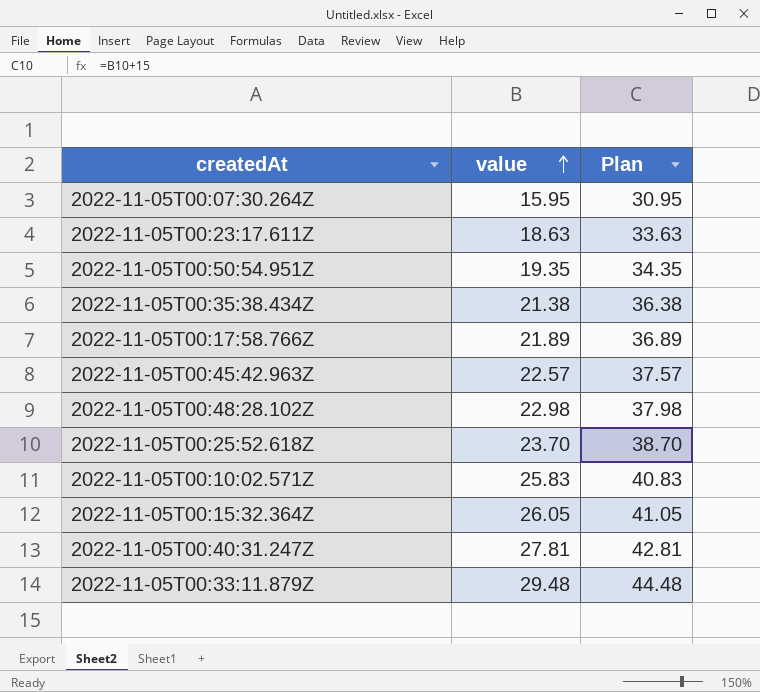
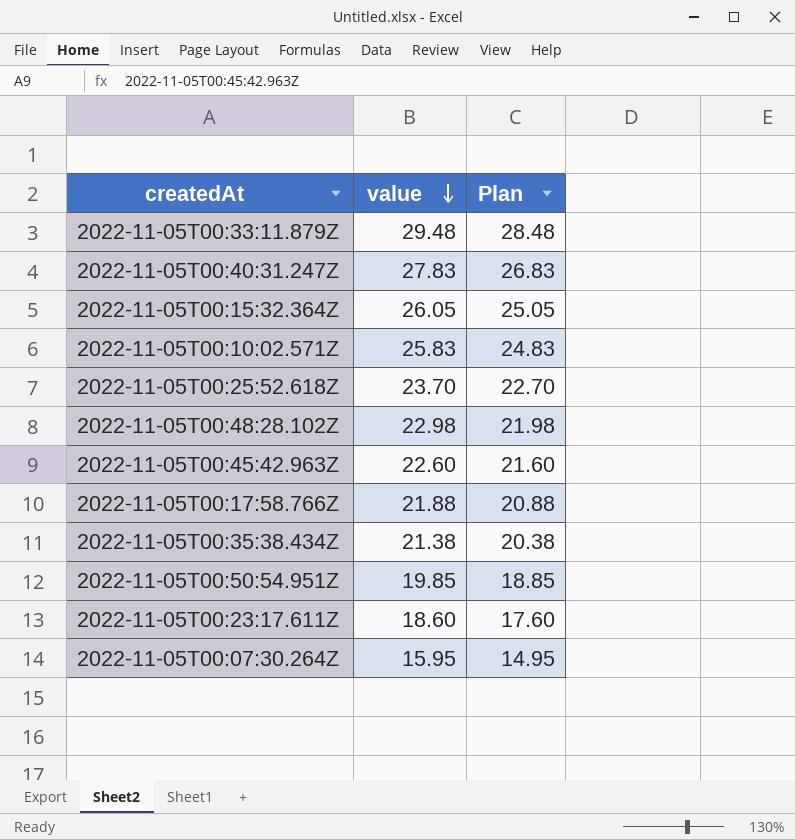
row order: value ascending -> value descending
column Plan | formula: [value] + 15 -> [value] - 1
2022-11-05T00:40:31.247Z | value: 27.81 -> 27.83
2022-11-05T00:45:42.963Z | value: 22.57 -> 22.60
2022-11-05T00:17:58.766Z | value: 21.89 -> 21.88
2022-11-05T00:50:54.951Z | value: 19.35 -> 19.85
2022-11-05T00:23:17.611Z | value: 18.63 -> 18.60

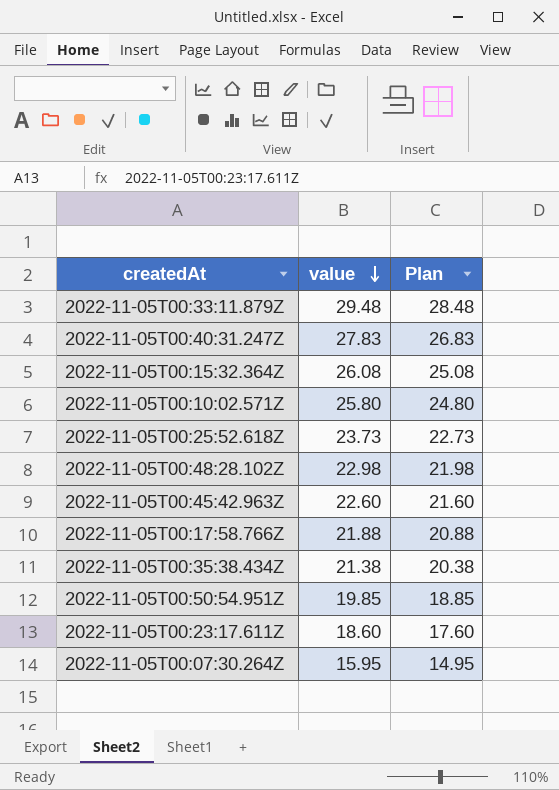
2022-11-05T00:15:32.364Z | value: 26.05 -> 26.08
2022-11-05T00:15:32.364Z | Plan: 25.05 -> 25.08
2022-11-05T00:10:02.571Z | value: 25.83 -> 25.80
2022-11-05T00:10:02.571Z | Plan: 24.83 -> 24.80
2022-11-05T00:25:52.618Z | value: 23.70 -> 23.73
2022-11-05T00:25:52.618Z | Plan: 22.70 -> 22.73

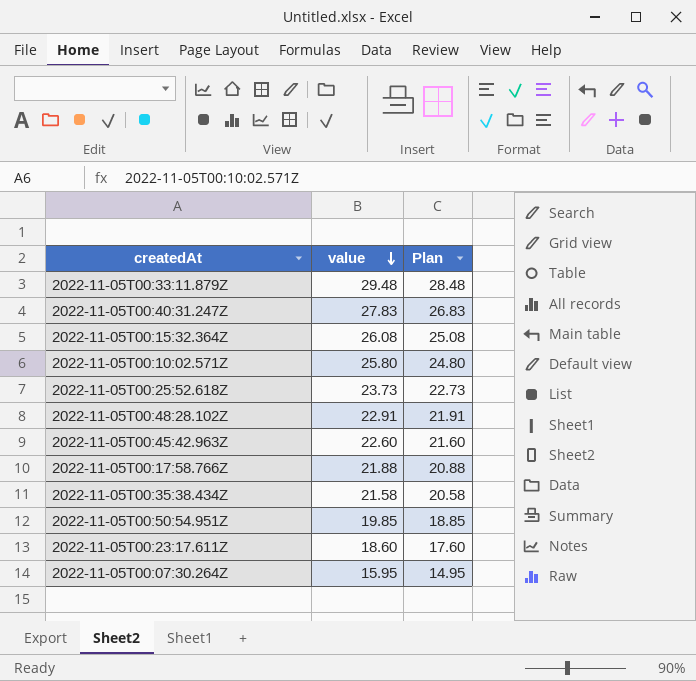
2022-11-05T00:48:28.102Z | value: 22.98 -> 22.91
2022-11-05T00:48:28.102Z | Plan: 21.98 -> 21.91
2022-11-05T00:35:38.434Z | value: 21.38 -> 21.58
2022-11-05T00:35:38.434Z | Plan: 20.38 -> 20.58

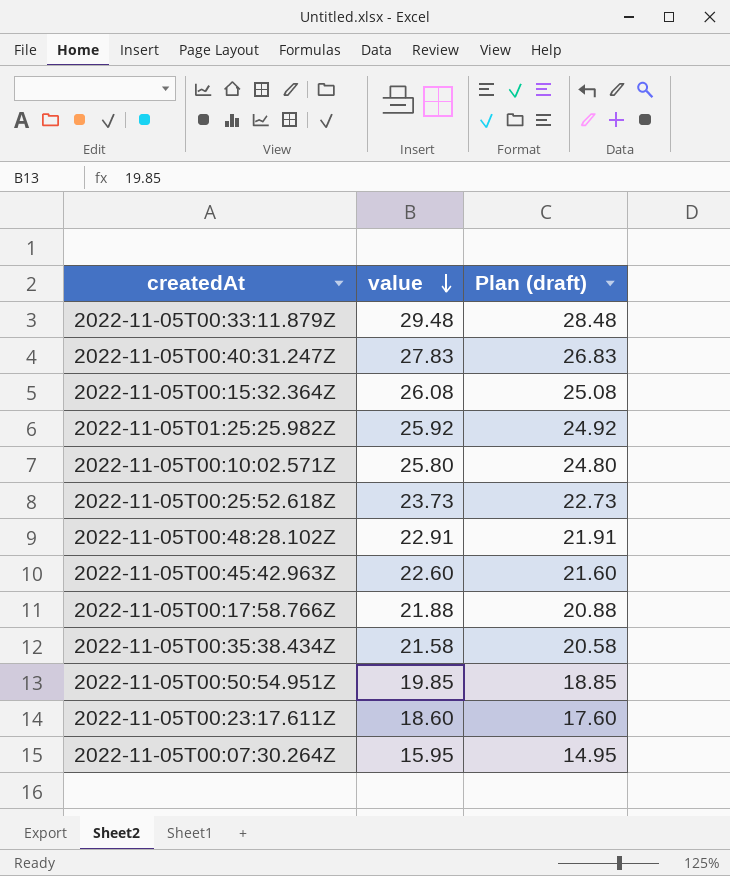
column name: Plan -> Plan (draft)
row 2022-11-05T01:25:25.982Z: none -> 25.92 | 24.92

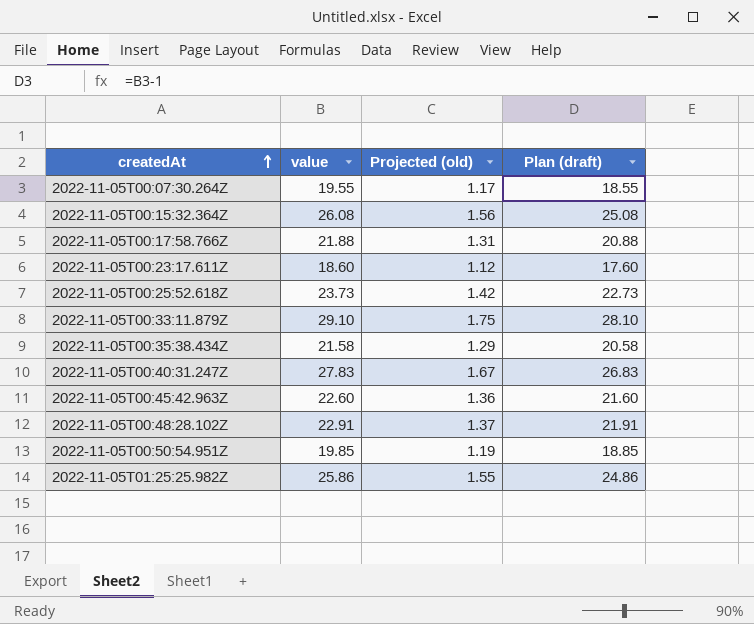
row order: value descending -> createdAt ascending
column Projected (old) | formula: none -> [value] * 0.06
row 2022-11-05T00:10:02.571Z: 25.80 | 24.80 -> none
2022-11-05T00:07:30.264Z | value: 15.95 -> 19.55
2022-11-05T00:07:30.264Z | Plan (draft): 14.95 -> 18.55
2022-11-05T00:33:11.879Z | value: 29.48 -> 29.10
2022-11-05T00:33:11.879Z | Plan (draft): 28.48 -> 28.10
2022-11-05T01:25:25.982Z | value: 25.92 -> 25.86
2022-11-05T01:25:25.982Z | Plan (draft): 24.92 -> 24.86

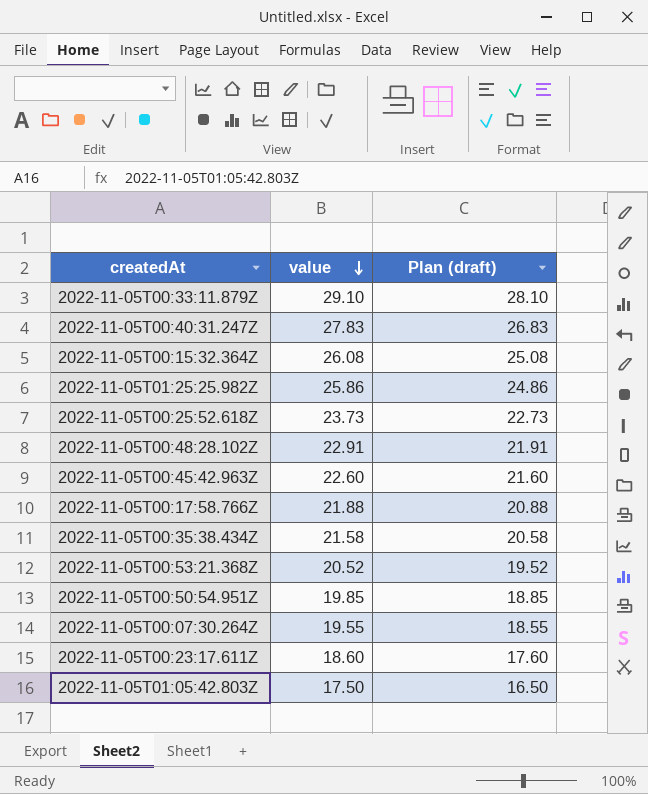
row order: createdAt ascending -> value descending
column Projected (old) | formula: [value] * 0.06 -> none
row 2022-11-05T00:53:21.368Z: none -> 20.52 | 19.52
row 2022-11-05T01:05:42.803Z: none -> 17.50 | 16.50

